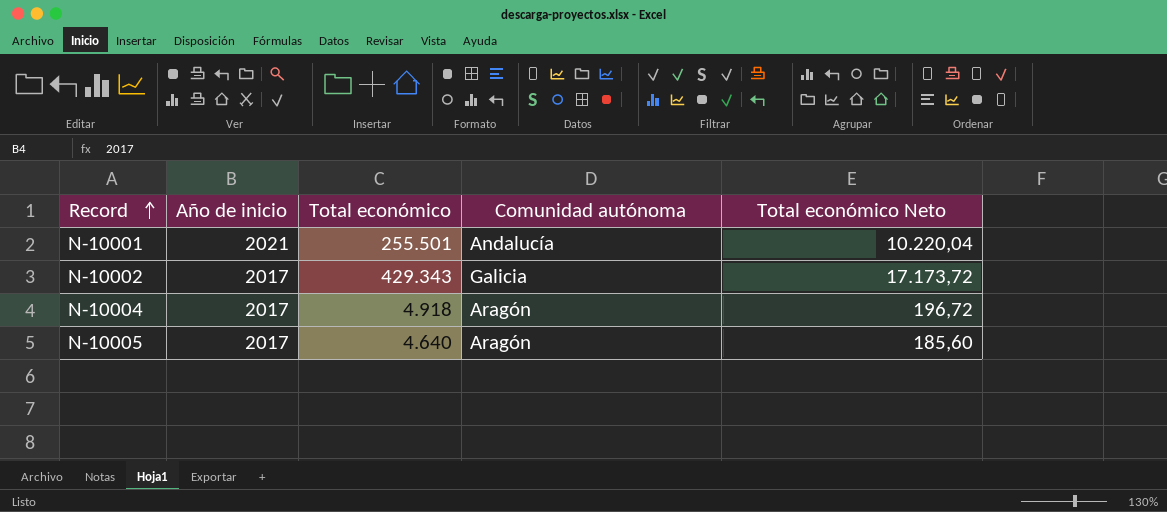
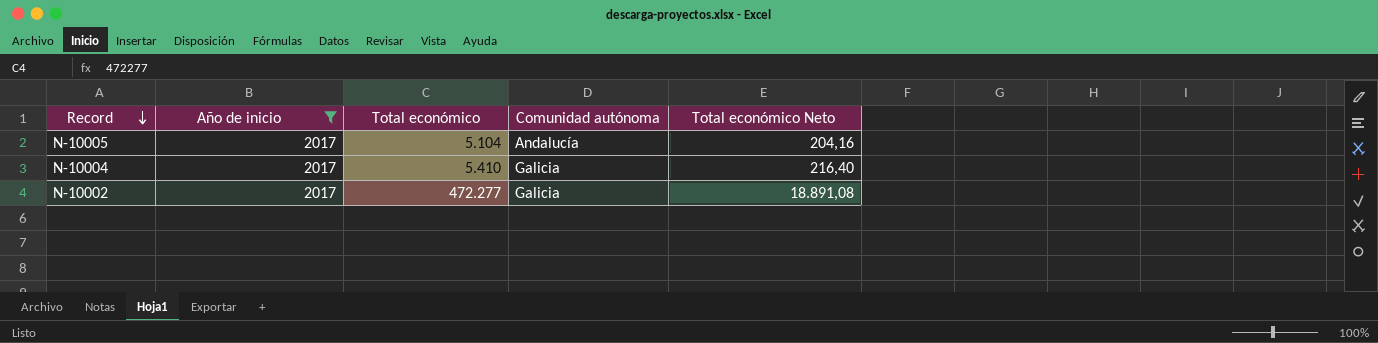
filter: none -> Año de inicio = 2017
row order: Record ascending -> Record descending
N-10005 | Total económico: 4.640 -> 5.104
N-10005 | Comunidad autónoma: Aragón -> Andalucía
N-10005 | Total económico Neto: 185,60 -> 204,16
N-10004 | Total económico: 4.918 -> 5.410
N-10004 | Comunidad autónoma: Aragón -> Galicia
N-10004 | Total económico Neto: 196,72 -> 216,40
N-10002 | Total económico: 429.343 -> 472.277
N-10002 | Total económico Neto: 17.173,72 -> 18.891,08

